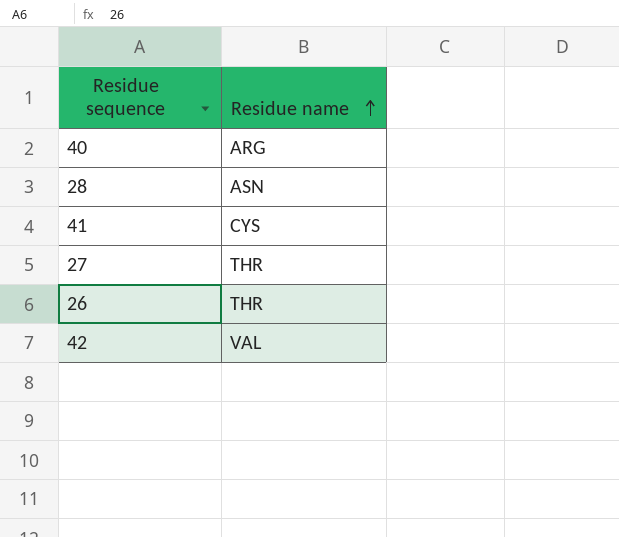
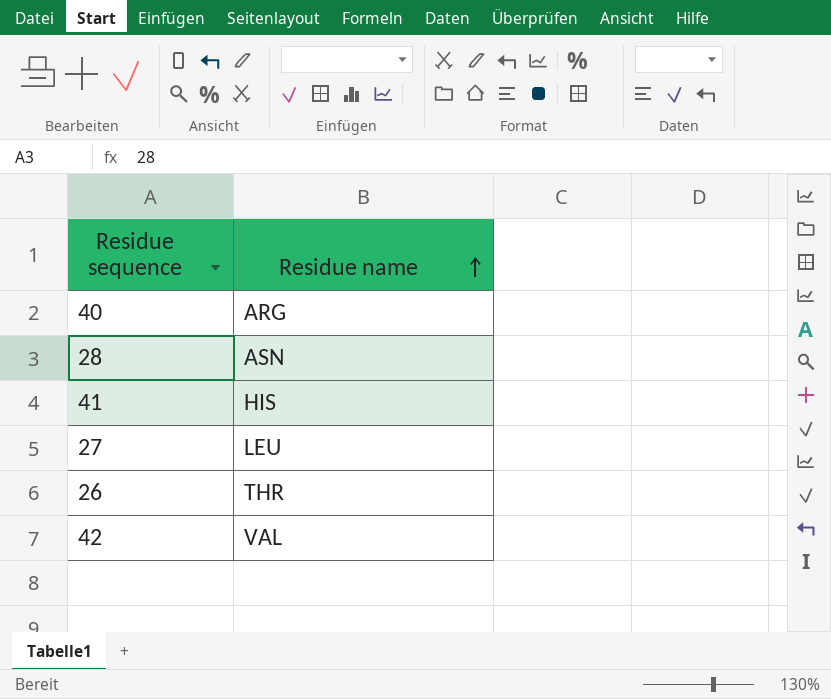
41 | Residue name: CYS -> HIS
27 | Residue name: THR -> LEU

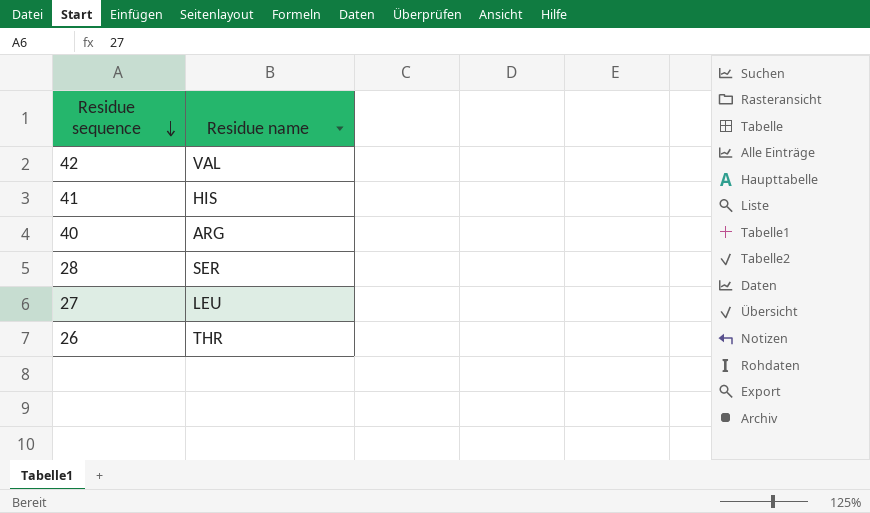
row order: Residue name ascending -> Residue sequence descending
28 | Residue name: ASN -> SER

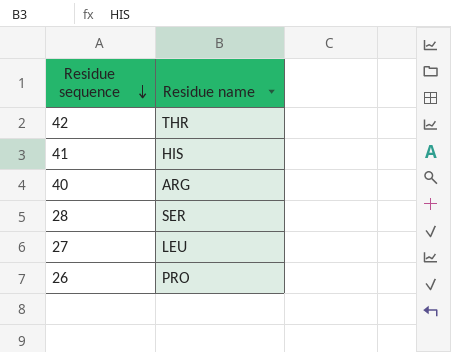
42 | Residue name: VAL -> THR
26 | Residue name: THR -> PRO

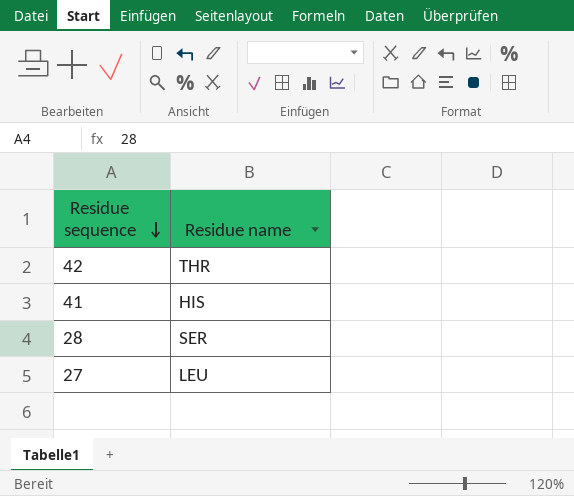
row 40: ARG -> none
row 26: PRO -> none

